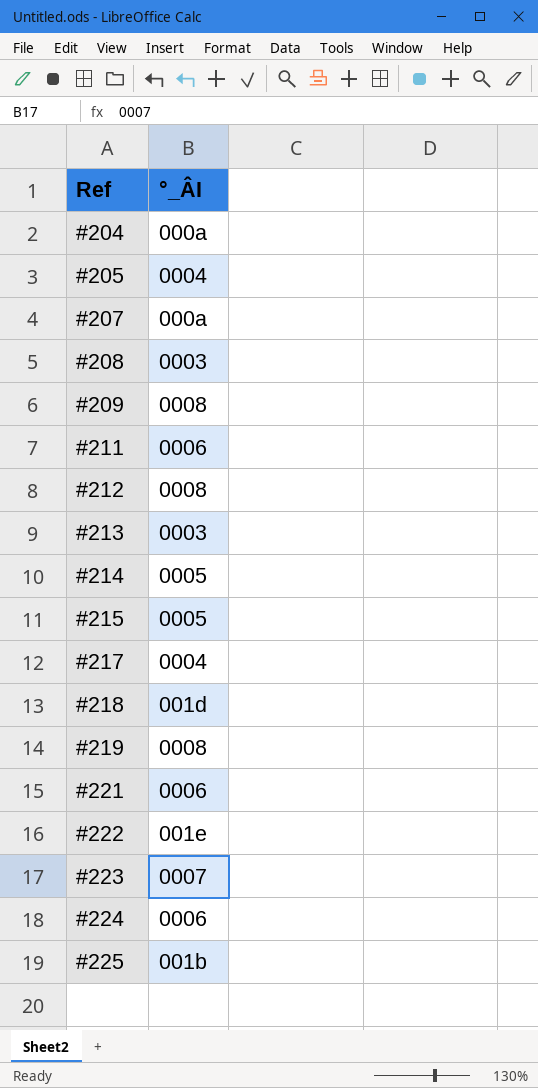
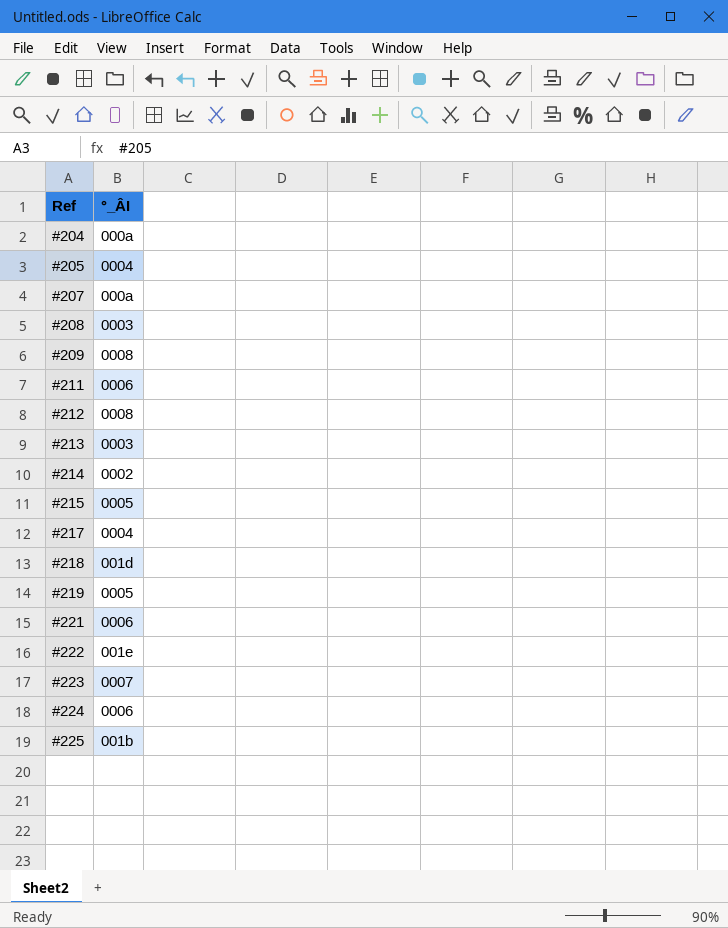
#214 | °_ÂI: 0005 -> 0002
#219 | °_ÂI: 0008 -> 0005

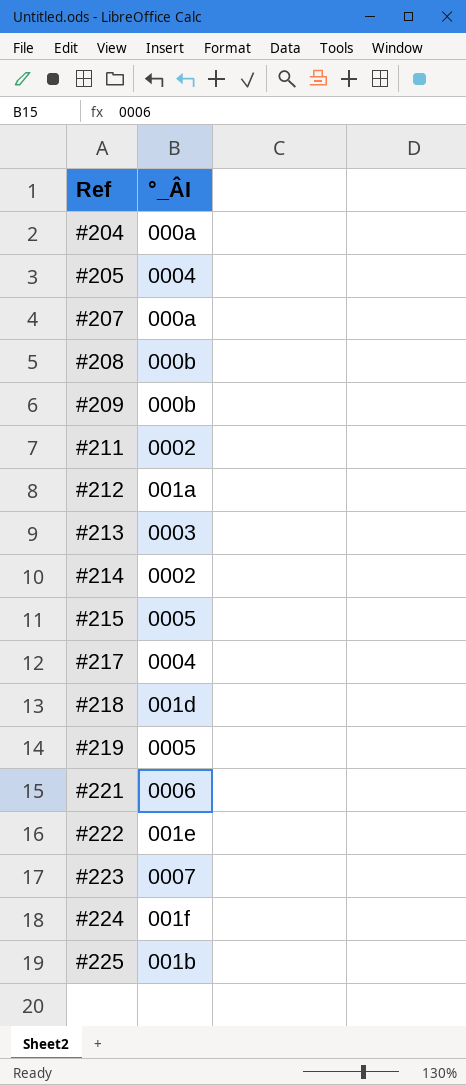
#208 | °_ÂI: 0003 -> 000b
#209 | °_ÂI: 0008 -> 000b
#211 | °_ÂI: 0006 -> 0002
#212 | °_ÂI: 0008 -> 001a
#224 | °_ÂI: 0006 -> 001f

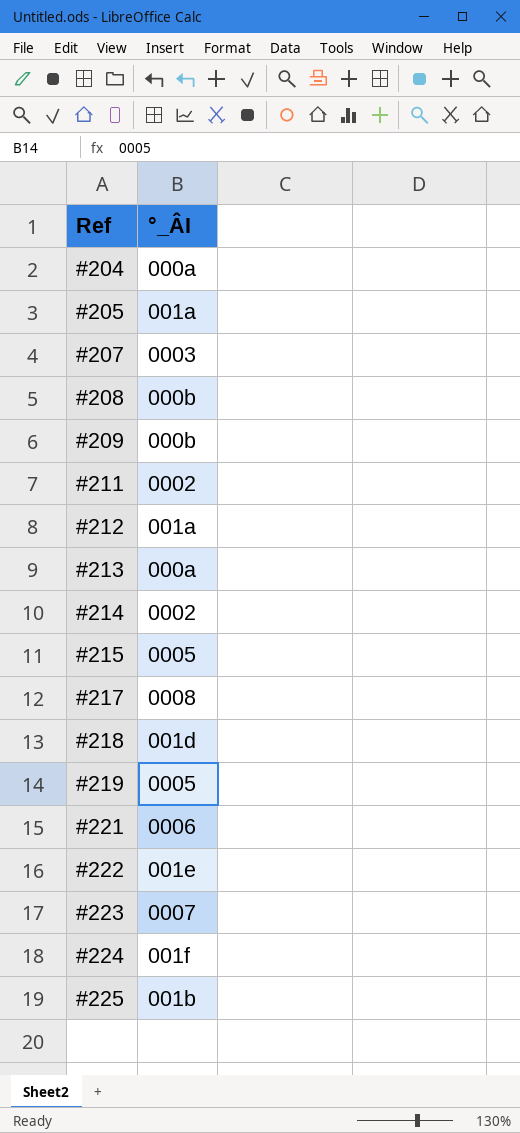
#205 | °_ÂI: 0004 -> 001a
#207 | °_ÂI: 000a -> 0003
#213 | °_ÂI: 0003 -> 000a
#217 | °_ÂI: 0004 -> 0008

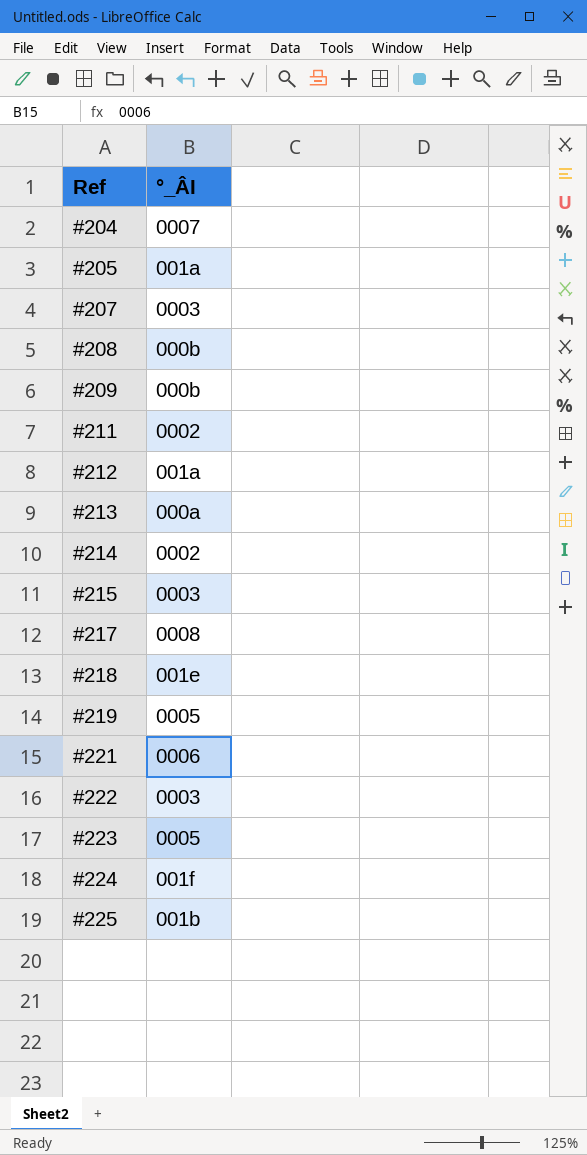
#204 | °_ÂI: 000a -> 0007
#215 | °_ÂI: 0005 -> 0003
#218 | °_ÂI: 001d -> 001e
#222 | °_ÂI: 001e -> 0003
#223 | °_ÂI: 0007 -> 0005

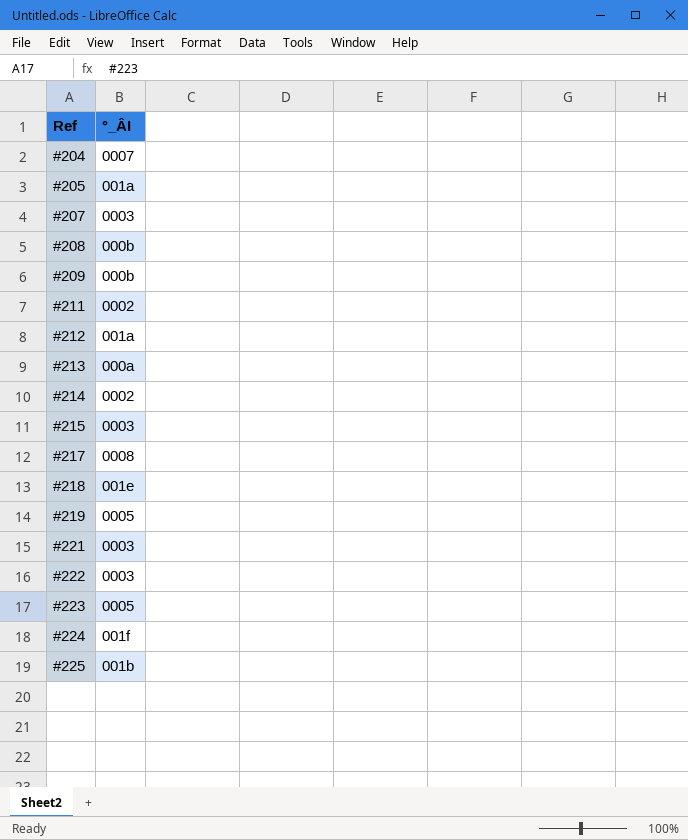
#221 | °_ÂI: 0006 -> 0003

